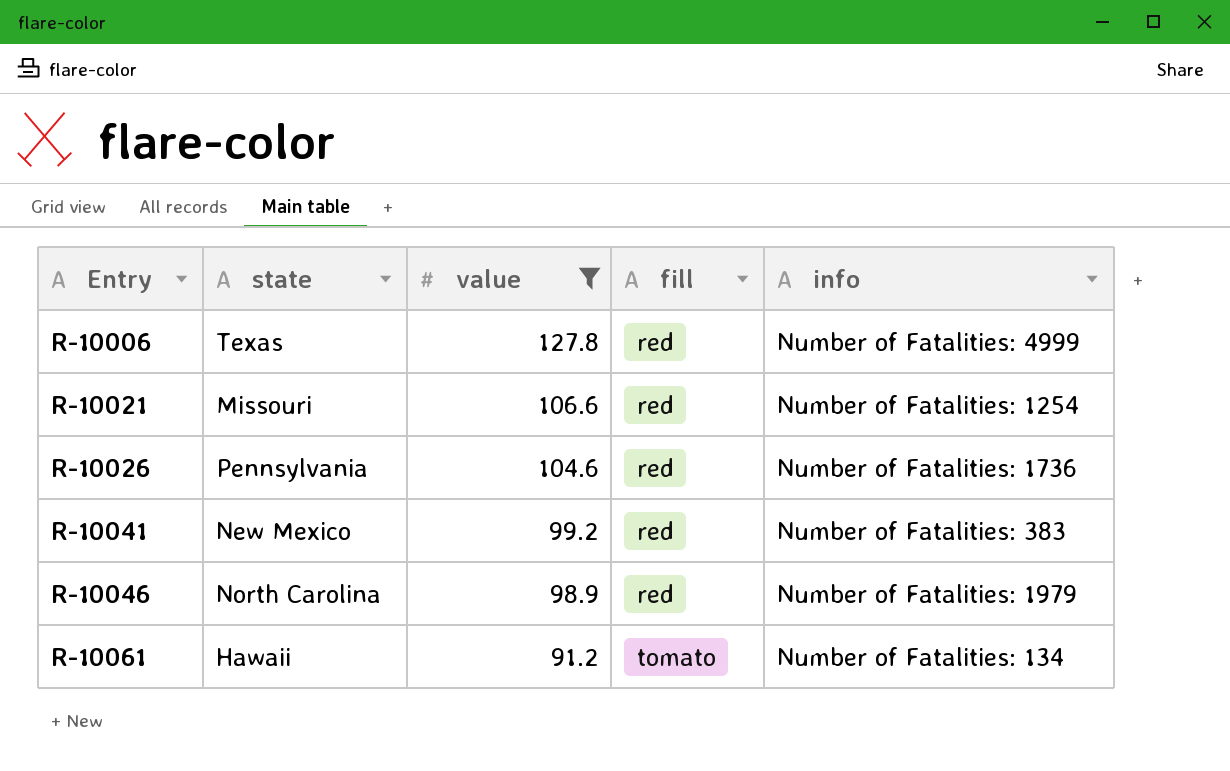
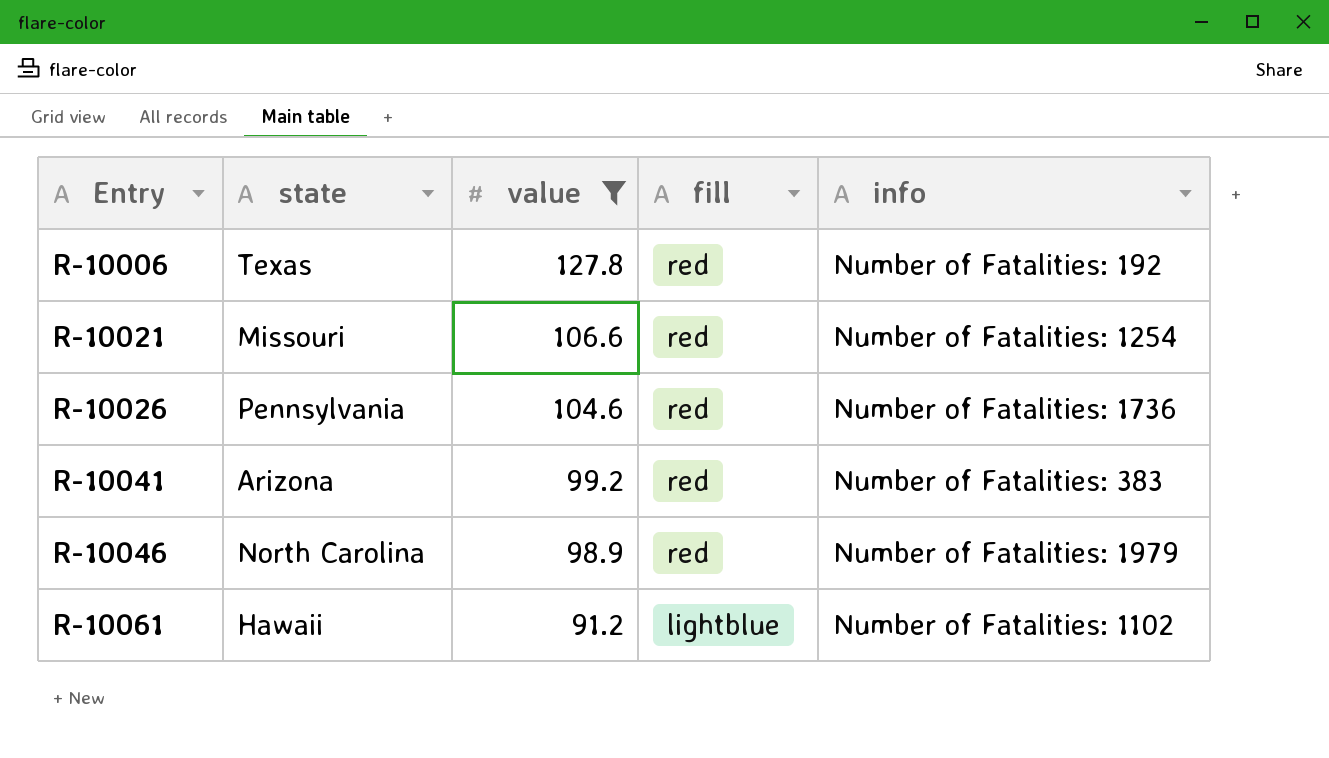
R-10006 | info: Number of Fatalities: 4999 -> Number of Fatalities: 192
R-10041 | state: New Mexico -> Arizona
R-10061 | fill: tomato -> lightblue
R-10061 | info: Number of Fatalities: 134 -> Number of Fatalities: 1102

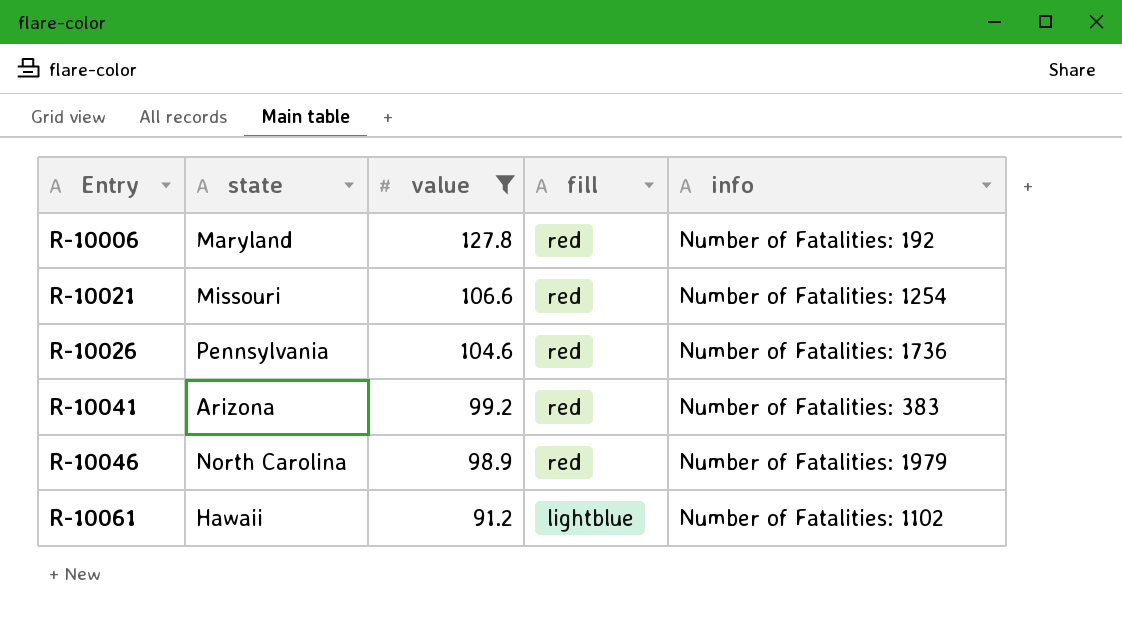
R-10006 | state: Texas -> Maryland

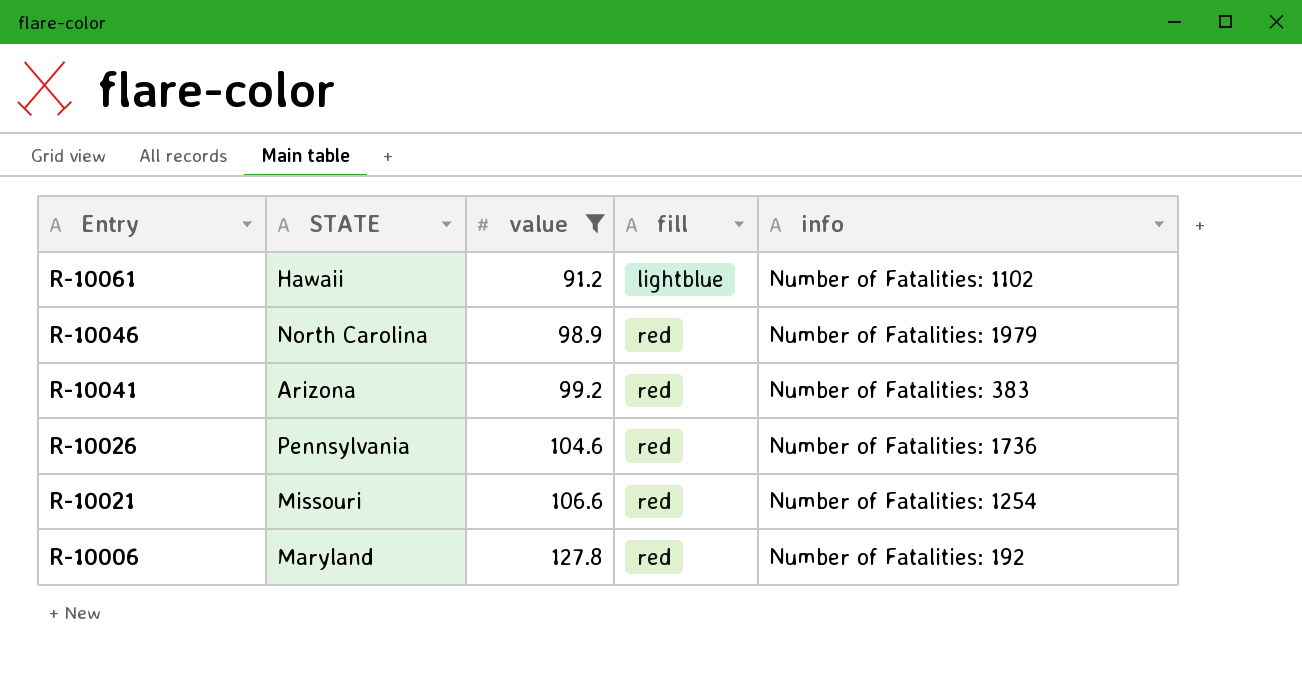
row order: Entry ascending -> Entry descending
column name: state -> STATE

